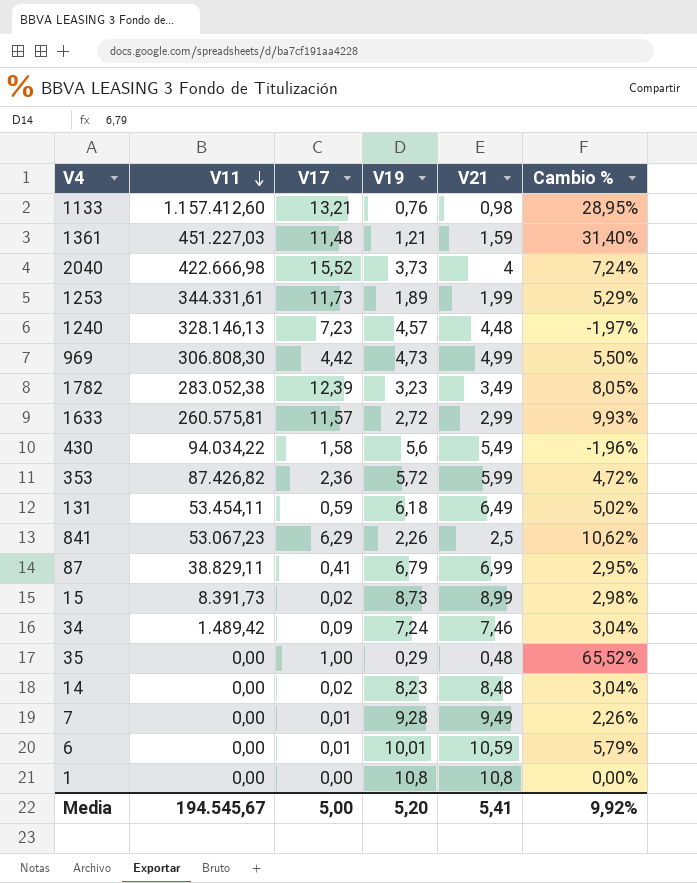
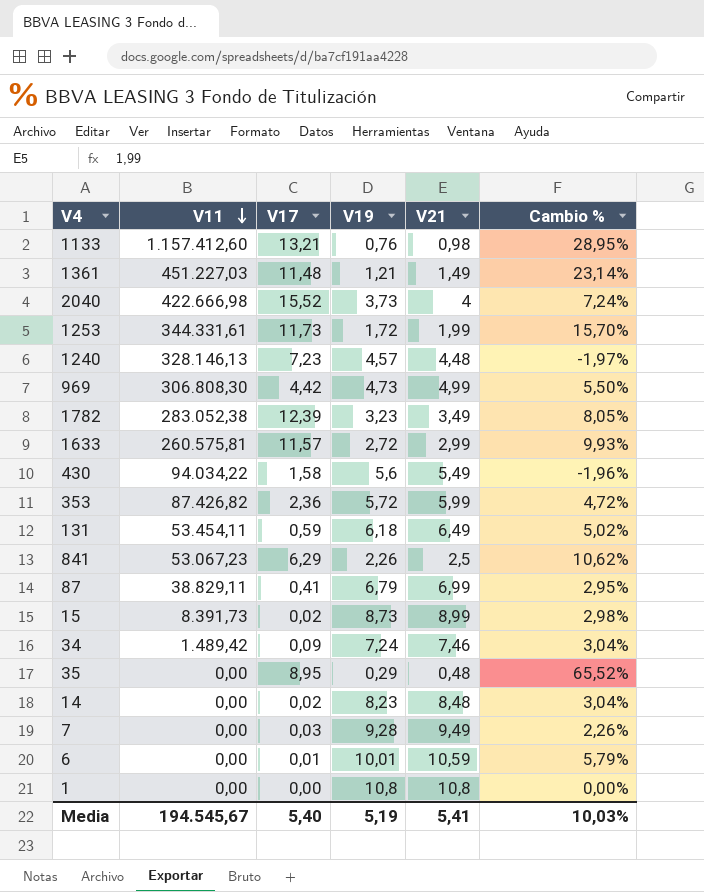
1361 | V21: 1,59 -> 1,49
1361 | Cambio %: 31,40% -> 23,14%
1253 | V19: 1,89 -> 1,72
1253 | Cambio %: 5,29% -> 15,70%
35 | V17: 1,00 -> 8,95
7 | V17: 0,01 -> 0,03
Media | V17: 5,00 -> 5,40
Media | V19: 5,20 -> 5,19
Media | Cambio %: 9,92% -> 10,03%

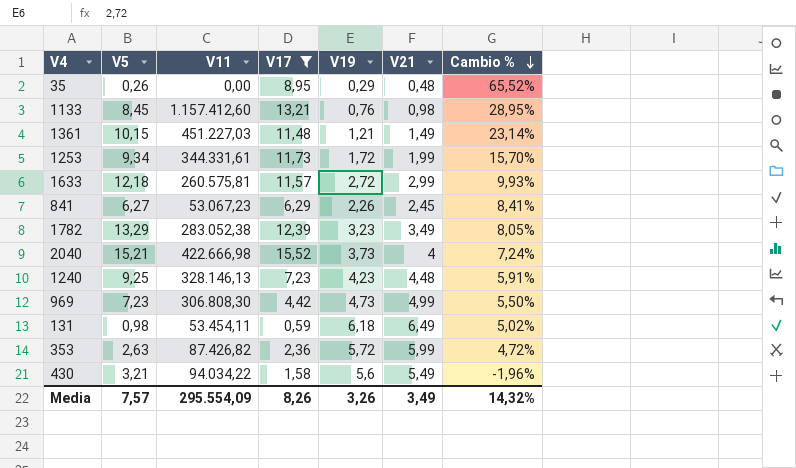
filter: none -> V17 >= 0,59
row order: V11 descending -> Cambio % descending
column V5 | position: none -> 2
841 | V21: 2,5 -> 2,45
841 | Cambio %: 10,62% -> 8,41%
1240 | V19: 4,57 -> 4,23
1240 | Cambio %: -1,97% -> 5,91%
Media | V11: 194.545,67 -> 295.554,09
Media | V17: 5,40 -> 8,26
Media | V19: 5,19 -> 3,26
Media | V21: 5,41 -> 3,49
Media | Cambio %: 10,03% -> 14,32%

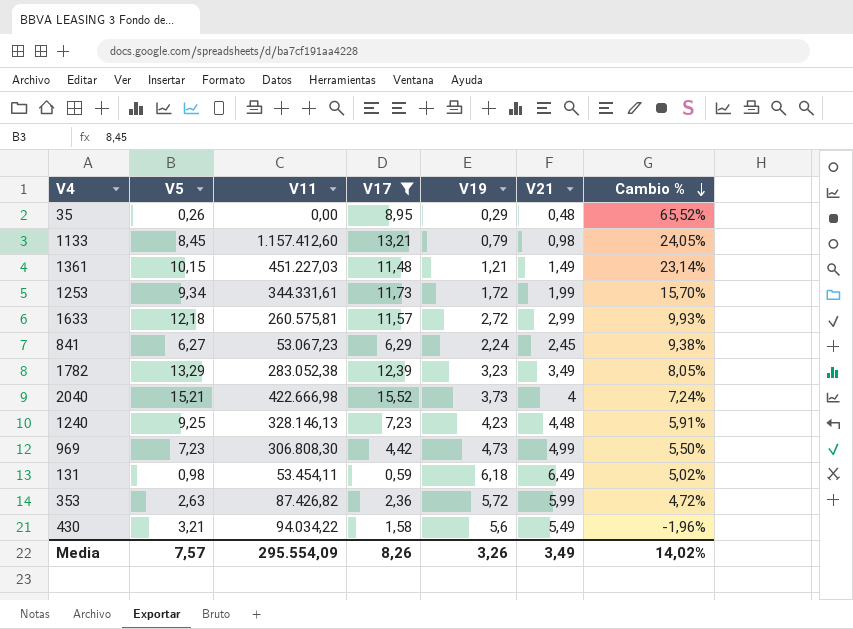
1133 | V19: 0,76 -> 0,79
1133 | Cambio %: 28,95% -> 24,05%
841 | V19: 2,26 -> 2,24
841 | Cambio %: 8,41% -> 9,38%
Media | Cambio %: 14,32% -> 14,02%

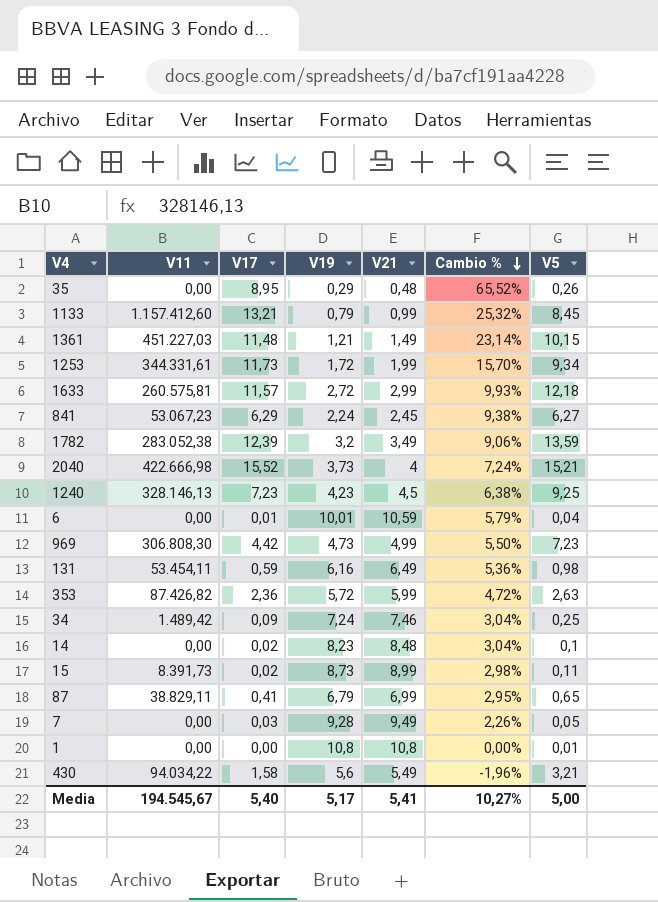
filter: V17 >= 0,59 -> none
column V5 | position: 2 -> 7
1133 | V21: 0,98 -> 0,99
1133 | Cambio %: 24,05% -> 25,32%
1782 | V19: 3,23 -> 3,2
1782 | Cambio %: 8,05% -> 9,06%
1782 | V5: 13,29 -> 13,59
1240 | V21: 4,48 -> 4,5
1240 | Cambio %: 5,91% -> 6,38%
131 | V19: 6,18 -> 6,16
131 | Cambio %: 5,02% -> 5,36%
Media | V11: 295.554,09 -> 194.545,67
Media | V17: 8,26 -> 5,40
Media | V19: 3,26 -> 5,17
Media | V21: 3,49 -> 5,41
Media | Cambio %: 14,02% -> 10,27%
Media | V5: 7,57 -> 5,00

